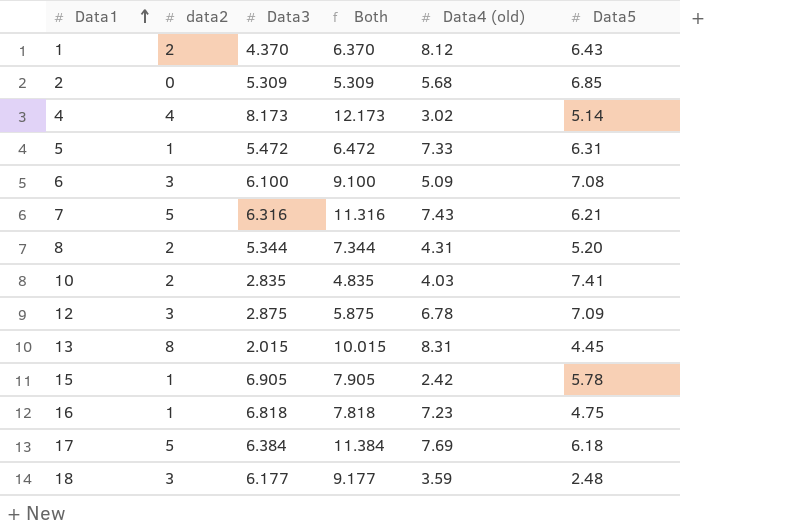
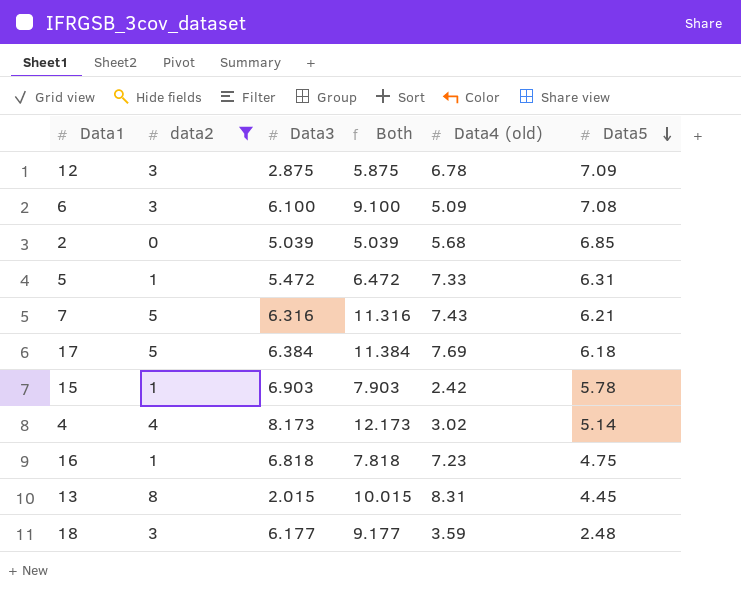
filter: none -> data2 != 2
row order: Data1 ascending -> Data5 descending
2 | Data3: 5.309 -> 5.039
2 | Both: 5.309 -> 5.039
15 | Data3: 6.905 -> 6.903
15 | Both: 7.905 -> 7.903

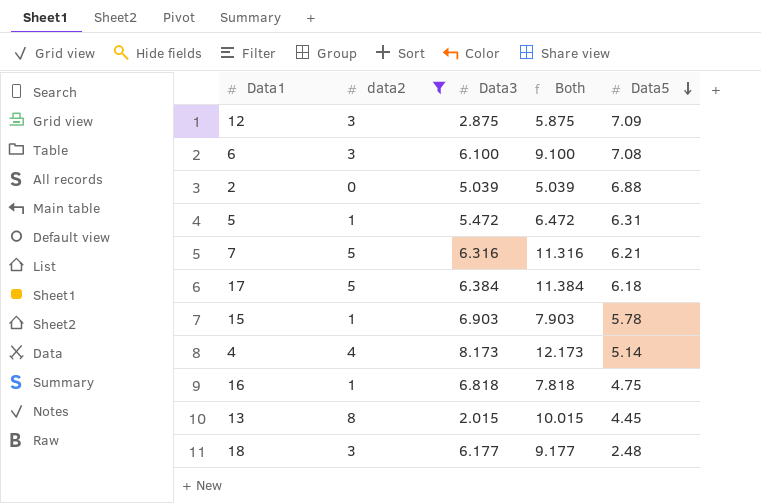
column Data4 (old) | position: 5 -> none
2 | Data5: 6.85 -> 6.88

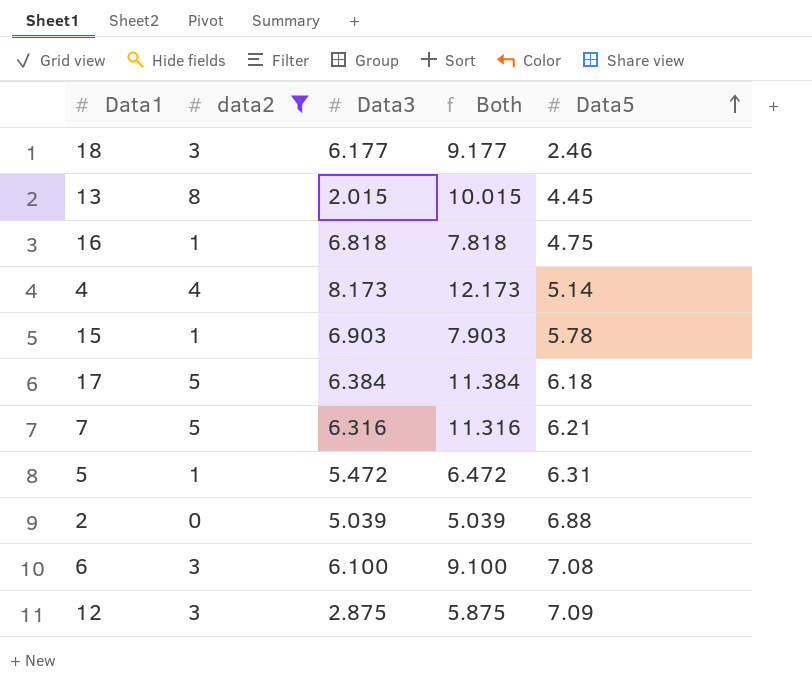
row order: Data5 descending -> Data5 ascending
18 | Data5: 2.48 -> 2.46

